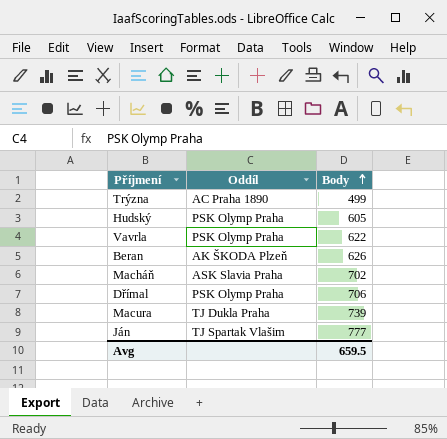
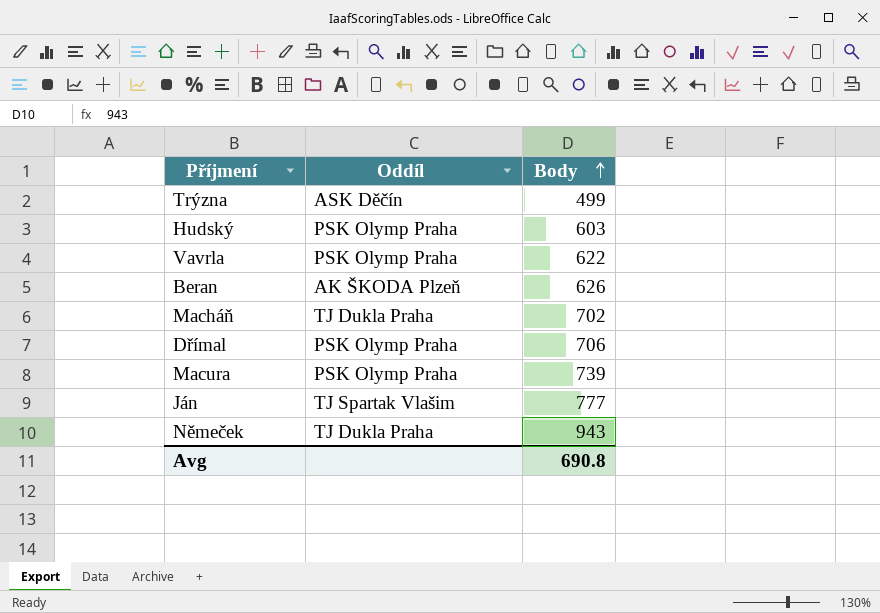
Trýzna | Oddíl: AC Praha 1890 -> ASK Děčín
Hudský | Body: 605 -> 603
Macháň | Oddíl: ASK Slavia Praha -> TJ Dukla Praha
Macura | Oddíl: TJ Dukla Praha -> PSK Olymp Praha
row Němeček: none -> TJ Dukla Praha | 943
Avg | Body: 659.5 -> 690.8

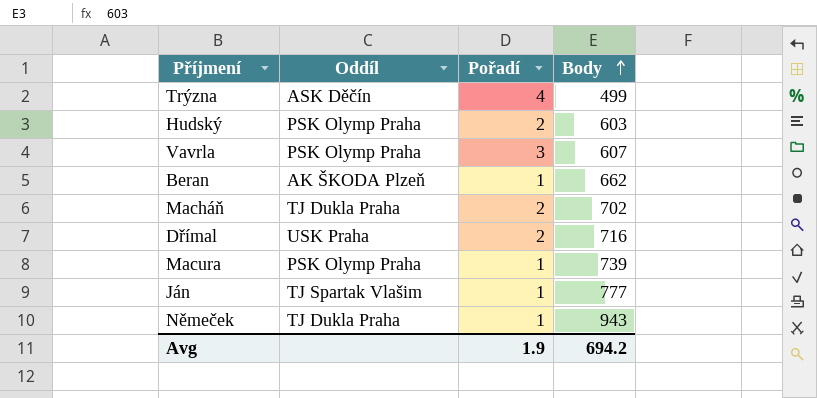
column Pořadí | position: none -> 3
Vavrla | Body: 622 -> 607
Beran | Body: 626 -> 662
Dřímal | Oddíl: PSK Olymp Praha -> USK Praha
Dřímal | Body: 706 -> 716
Avg | Body: 690.8 -> 694.2

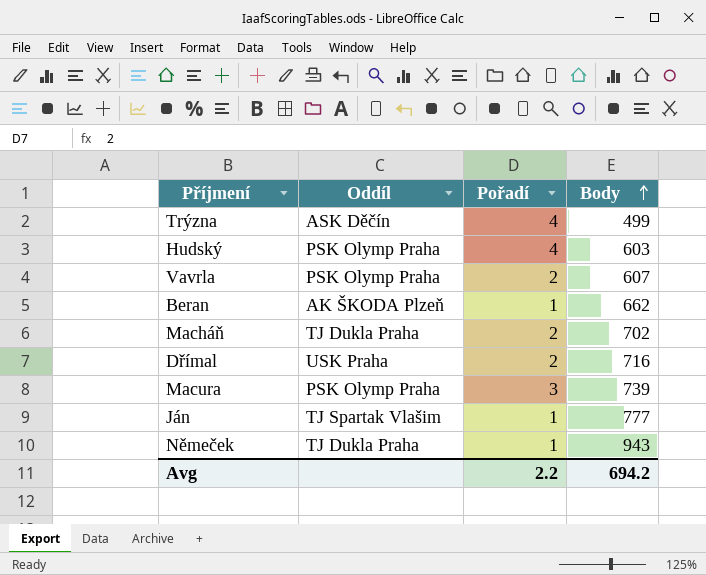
Hudský | Pořadí: 2 -> 4
Vavrla | Pořadí: 3 -> 2
Macura | Pořadí: 1 -> 3
Avg | Pořadí: 1.9 -> 2.2

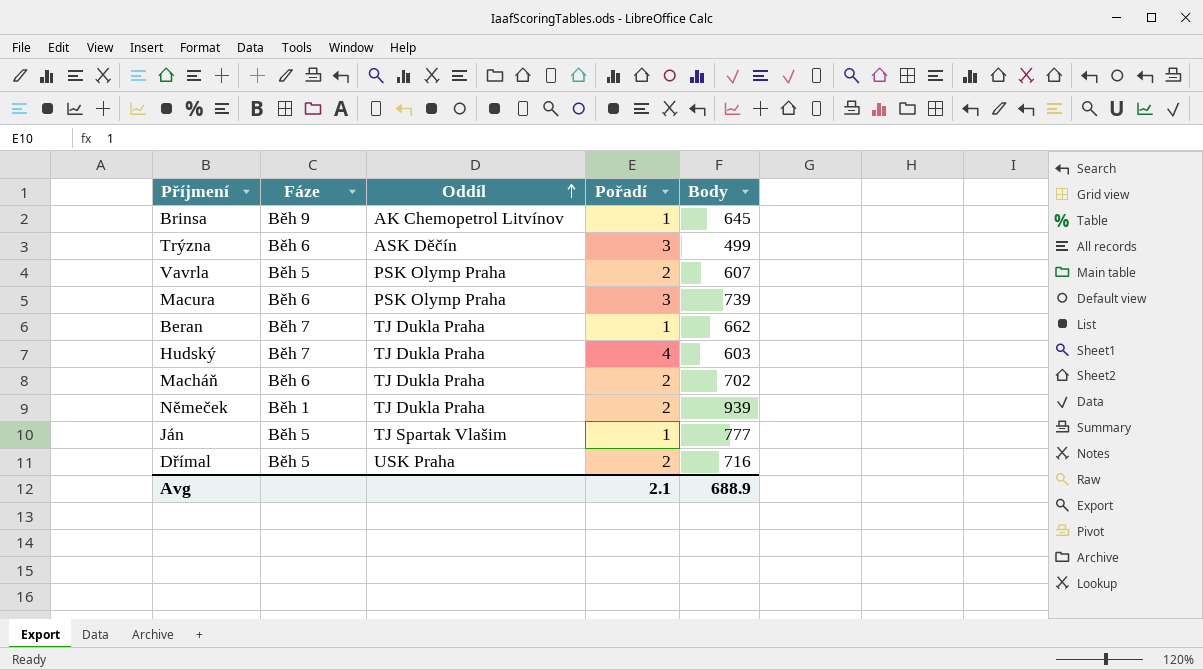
row order: Body ascending -> Oddíl ascending
column Fáze | position: none -> 2
row Brinsa: none -> Běh 9 | AK Chemopetrol Litvínov | 1 | 645
Trýzna | Pořadí: 4 -> 3
Beran | Oddíl: AK ŠKODA Plzeň -> TJ Dukla Praha
Hudský | Oddíl: PSK Olymp Praha -> TJ Dukla Praha
Němeček | Pořadí: 1 -> 2
Němeček | Body: 943 -> 939
Avg | Pořadí: 2.2 -> 2.1
Avg | Body: 694.2 -> 688.9

